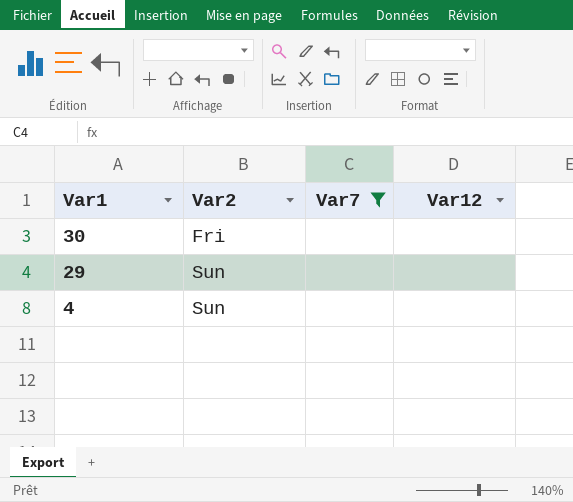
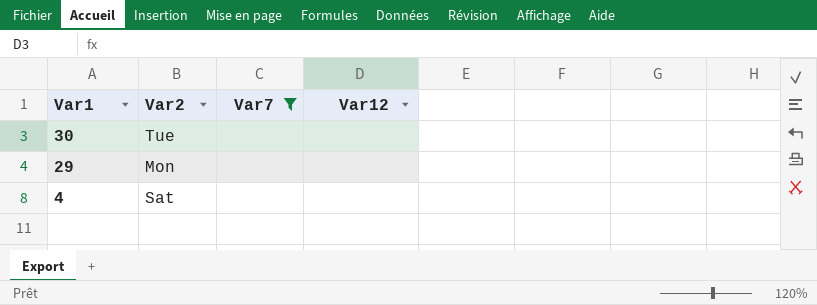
30 | Var2: Fri -> Tue
29 | Var2: Sun -> Mon
4 | Var2: Sun -> Sat

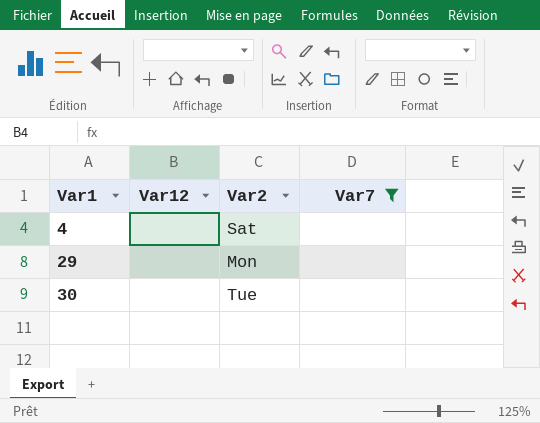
row order: Var1 descending -> Var1 ascending
column Var12 | position: 4 -> 2

